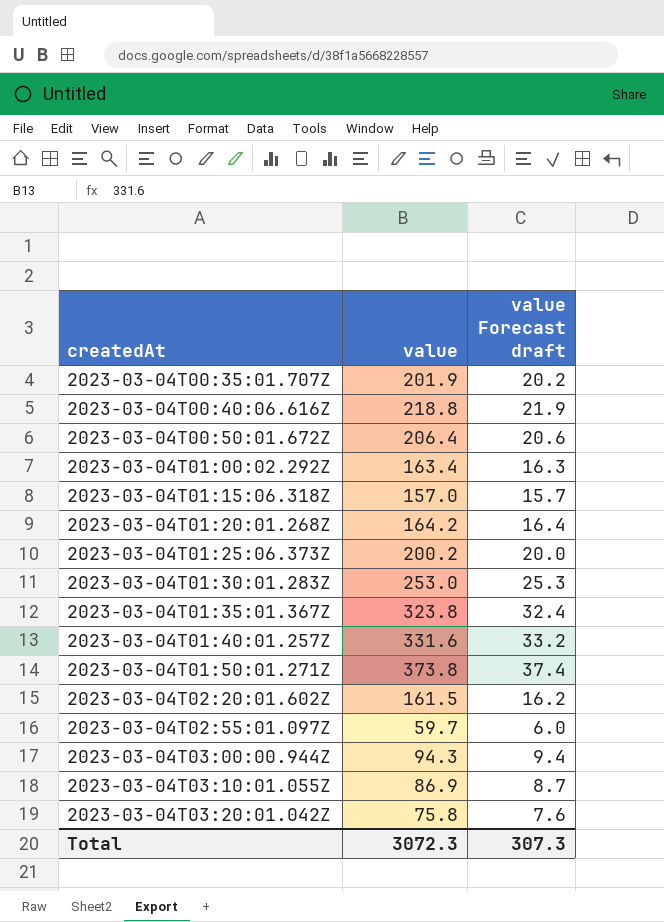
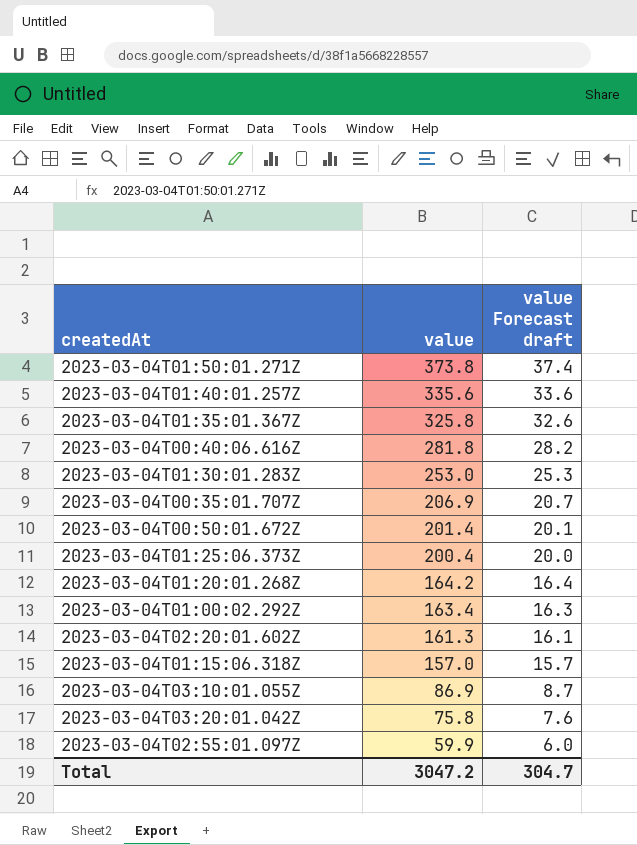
row order: createdAt ascending -> value descending
row 2023-03-04T03:00:00.944Z: 94.3 | 9.4 -> none
2023-03-04T01:40:01.257Z | value: 331.6 -> 335.6
2023-03-04T01:40:01.257Z | value Forecast draft: 33.2 -> 33.6
2023-03-04T01:35:01.367Z | value: 323.8 -> 325.8
2023-03-04T01:35:01.367Z | value Forecast draft: 32.4 -> 32.6
2023-03-04T00:40:06.616Z | value: 218.8 -> 281.8
2023-03-04T00:40:06.616Z | value Forecast draft: 21.9 -> 28.2
2023-03-04T00:35:01.707Z | value: 201.9 -> 206.9
2023-03-04T00:35:01.707Z | value Forecast draft: 20.2 -> 20.7
2023-03-04T00:50:01.672Z | value: 206.4 -> 201.4
2023-03-04T00:50:01.672Z | value Forecast draft: 20.6 -> 20.1
2023-03-04T01:25:06.373Z | value: 200.2 -> 200.4
2023-03-04T02:20:01.602Z | value: 161.5 -> 161.3
2023-03-04T02:20:01.602Z | value Forecast draft: 16.2 -> 16.1
2023-03-04T02:55:01.097Z | value: 59.7 -> 59.9
Total | value: 3072.3 -> 3047.2
Total | value Forecast draft: 307.3 -> 304.7

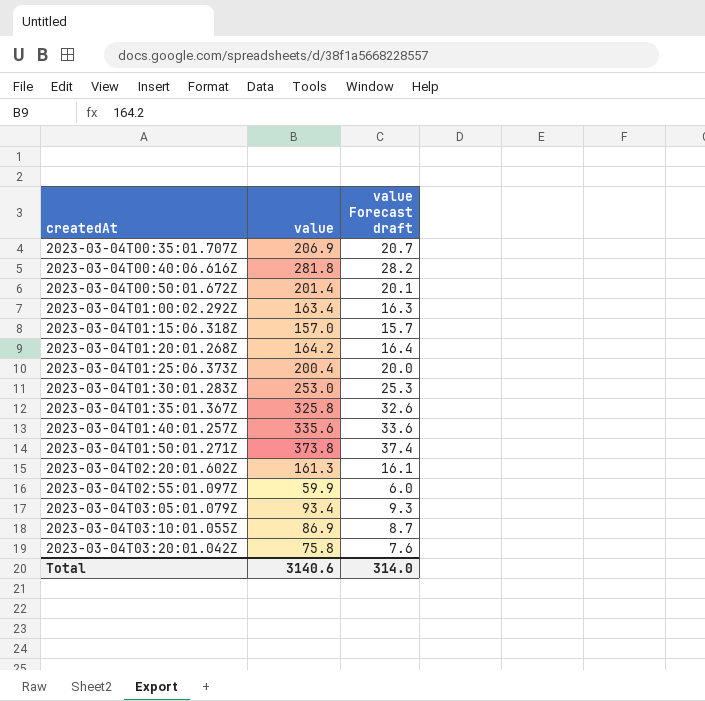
row order: value descending -> createdAt ascending
row 2023-03-04T03:05:01.079Z: none -> 93.4 | 9.3
Total | value: 3047.2 -> 3140.6
Total | value Forecast draft: 304.7 -> 314.0

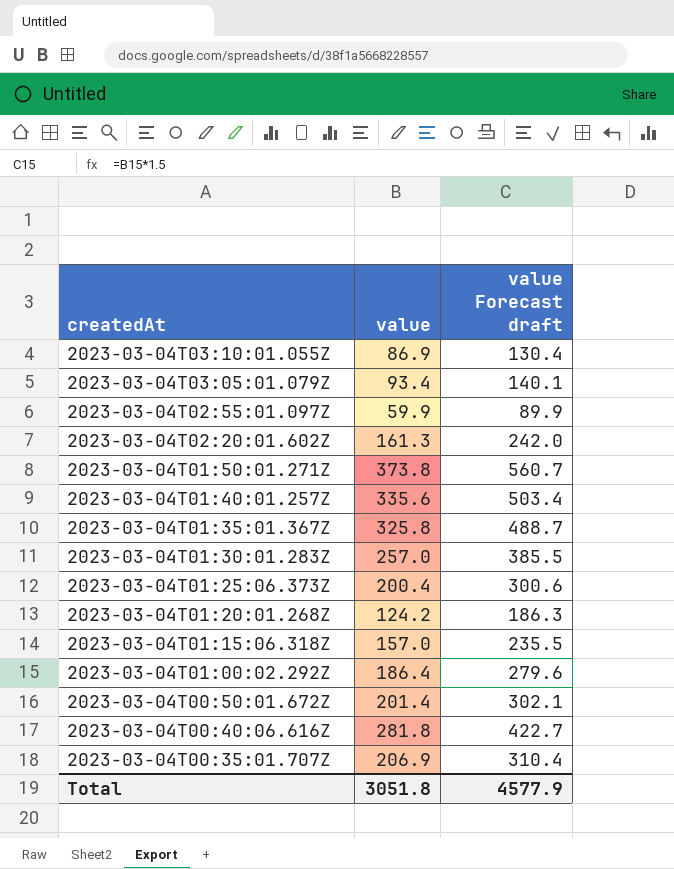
row order: createdAt ascending -> createdAt descending
column value Forecast draft | formula: [value] * 0.1 -> [value] * 1.5
row 2023-03-04T03:20:01.042Z: 75.8 | 7.6 -> none
2023-03-04T01:30:01.283Z | value: 253.0 -> 257.0
2023-03-04T01:20:01.268Z | value: 164.2 -> 124.2
2023-03-04T01:00:02.292Z | value: 163.4 -> 186.4
Total | value: 3140.6 -> 3051.8
Total | value Forecast draft: 314.0 -> 4577.9

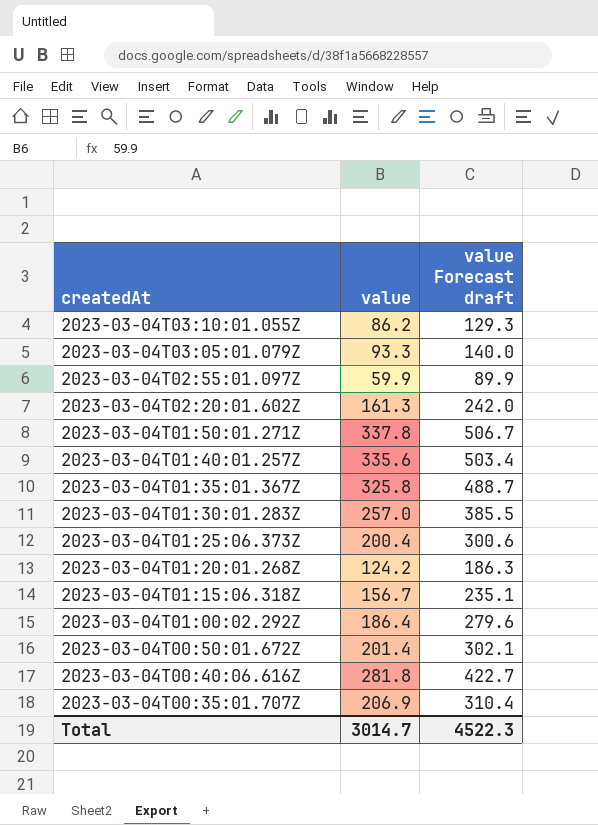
2023-03-04T03:10:01.055Z | value: 86.9 -> 86.2
2023-03-04T03:10:01.055Z | value Forecast draft: 130.4 -> 129.3
2023-03-04T03:05:01.079Z | value: 93.4 -> 93.3
2023-03-04T03:05:01.079Z | value Forecast draft: 140.1 -> 140.0
2023-03-04T01:50:01.271Z | value: 373.8 -> 337.8
2023-03-04T01:50:01.271Z | value Forecast draft: 560.7 -> 506.7
2023-03-04T01:15:06.318Z | value: 157.0 -> 156.7
2023-03-04T01:15:06.318Z | value Forecast draft: 235.5 -> 235.1
Total | value: 3051.8 -> 3014.7
Total | value Forecast draft: 4577.9 -> 4522.3

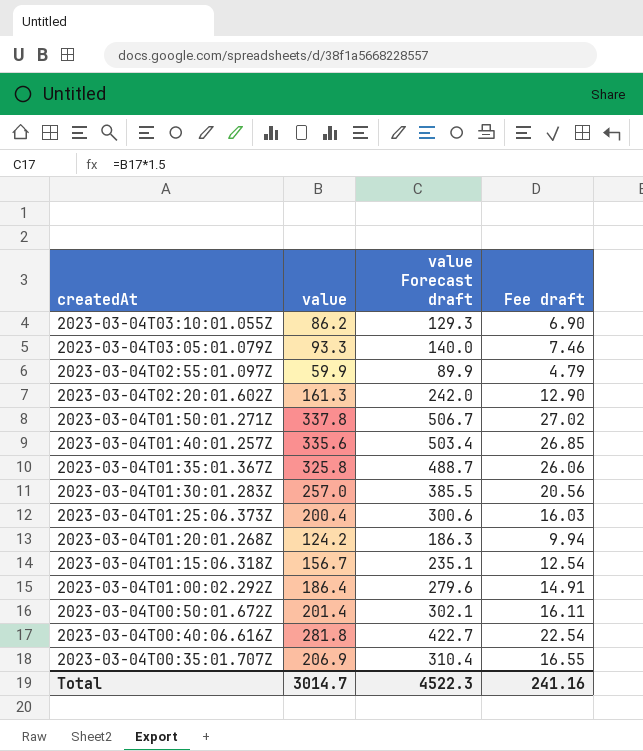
column Fee draft | formula: none -> [value] * 0.08

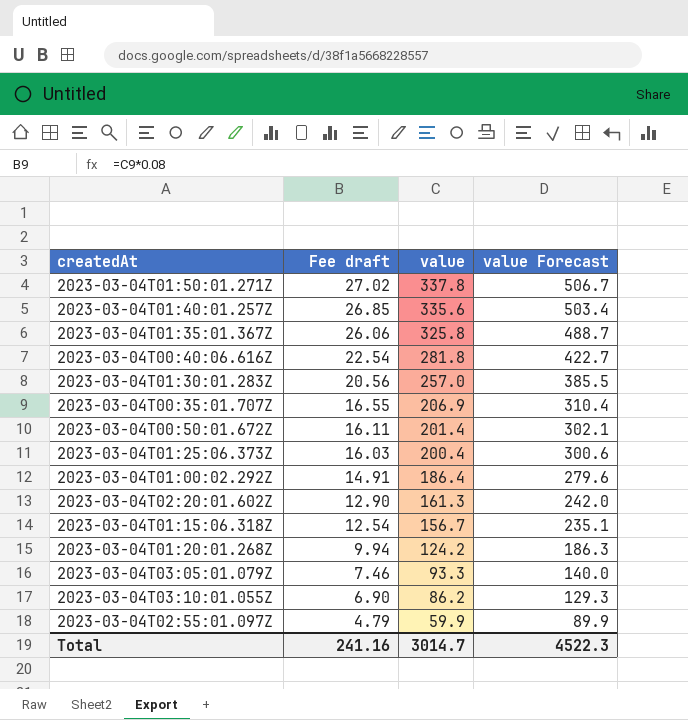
row order: createdAt descending -> Fee draft descending
column Fee draft | position: 4 -> 2
column name: value Forecast draft -> value Forecast

